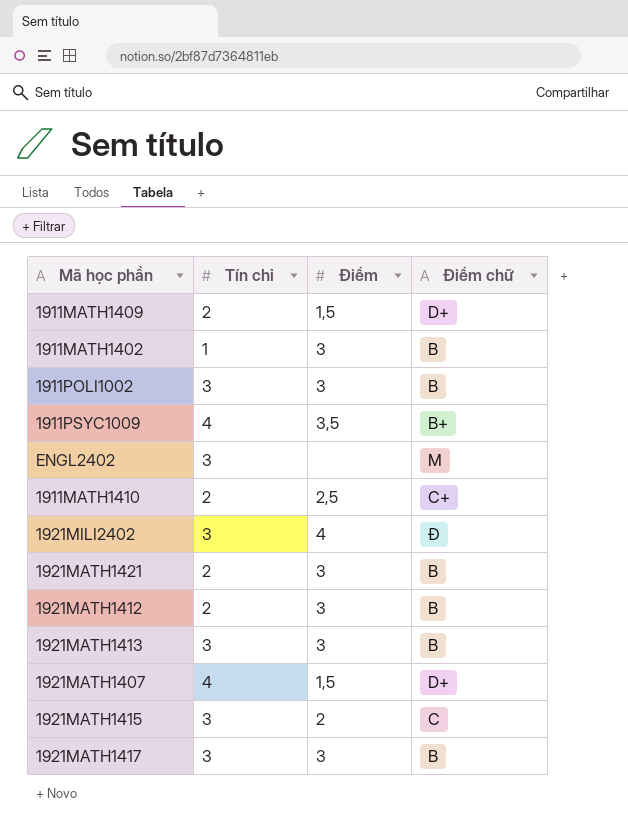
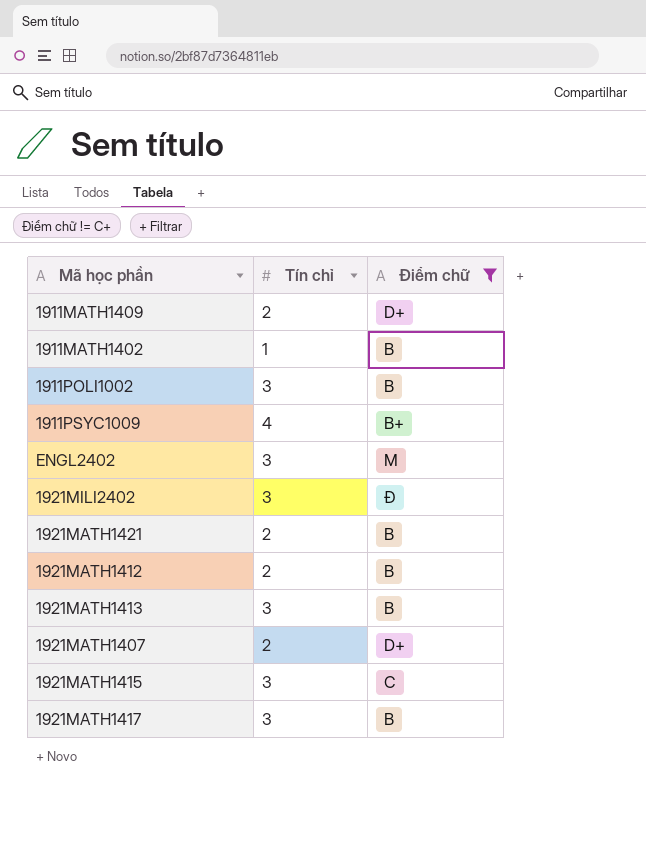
filter: none -> Điểm chữ != C+
column Điểm | position: 3 -> none
1921MATH1407 | Tín chỉ: 4 -> 2

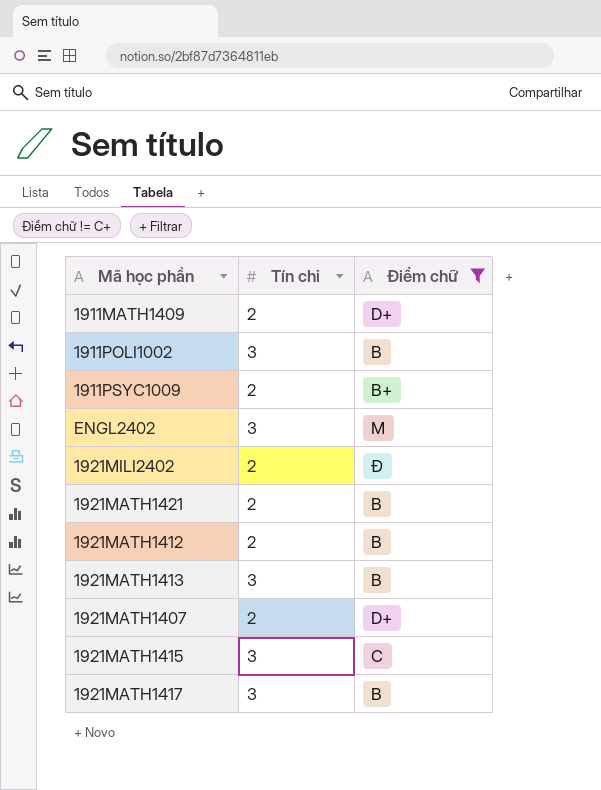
row 1911MATH1402: 1 | B -> none
1911PSYC1009 | Tín chỉ: 4 -> 2
1921MILI2402 | Tín chỉ: 3 -> 2

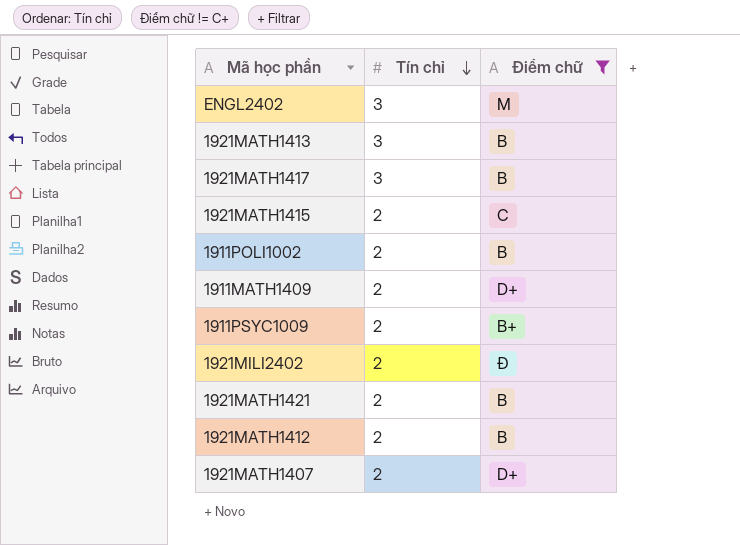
row order: none -> Tín chỉ descending
1921MATH1415 | Tín chỉ: 3 -> 2
1911POLI1002 | Tín chỉ: 3 -> 2

